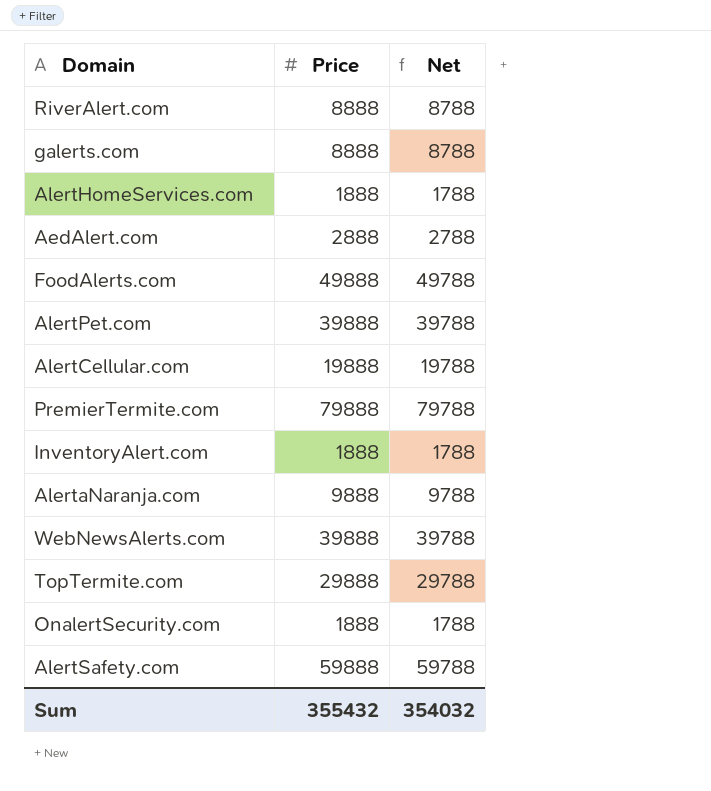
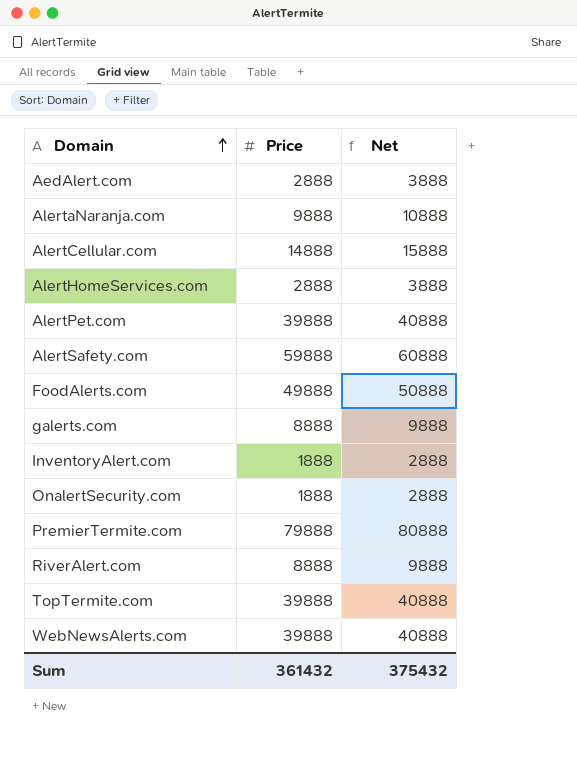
row order: none -> Domain ascending
column Net | formula: [Price] - 100 -> [Price] + 1000
AlertCellular.com | Price: 19888 -> 14888
AlertHomeServices.com | Price: 1888 -> 2888
TopTermite.com | Price: 29888 -> 39888
Sum | Price: 355432 -> 361432
Sum | Net: 354032 -> 375432

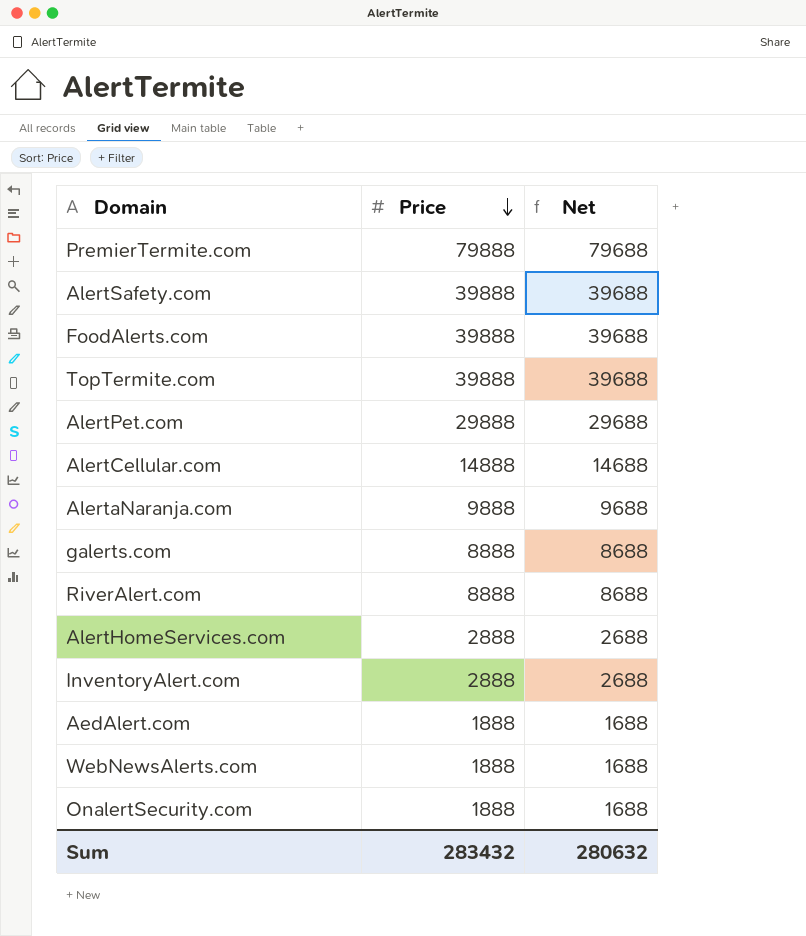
row order: Domain ascending -> Price descending
column Net | formula: [Price] + 1000 -> [Price] - 200
AlertSafety.com | Price: 59888 -> 39888
FoodAlerts.com | Price: 49888 -> 39888
AlertPet.com | Price: 39888 -> 29888
InventoryAlert.com | Price: 1888 -> 2888
AedAlert.com | Price: 2888 -> 1888
WebNewsAlerts.com | Price: 39888 -> 1888
Sum | Price: 361432 -> 283432
Sum | Net: 375432 -> 280632

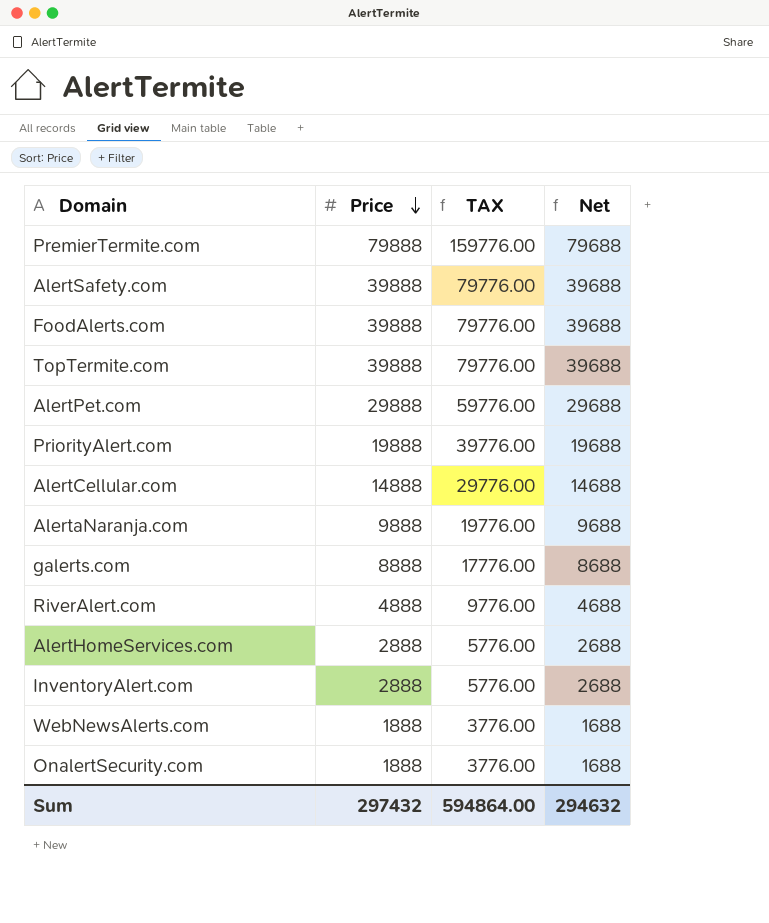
column TAX | formula: none -> [Price] * 2
row AedAlert.com: 1888 | 1688 -> none
row PriorityAlert.com: none -> 19888 | 39776.00 | 19688
RiverAlert.com | Price: 8888 -> 4888
RiverAlert.com | Net: 8688 -> 4688
Sum | Price: 283432 -> 297432
Sum | Net: 280632 -> 294632

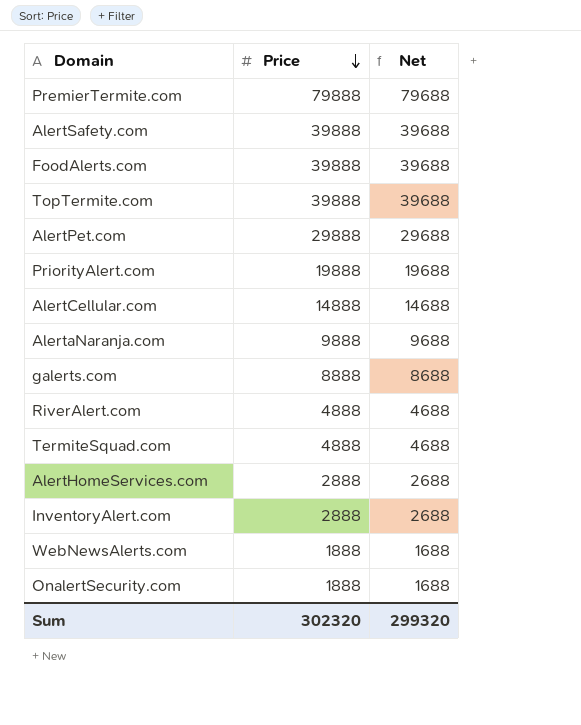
column TAX | formula: [Price] * 2 -> none
row TermiteSquad.com: none -> 4888 | 4688
Sum | Price: 297432 -> 302320
Sum | Net: 294632 -> 299320

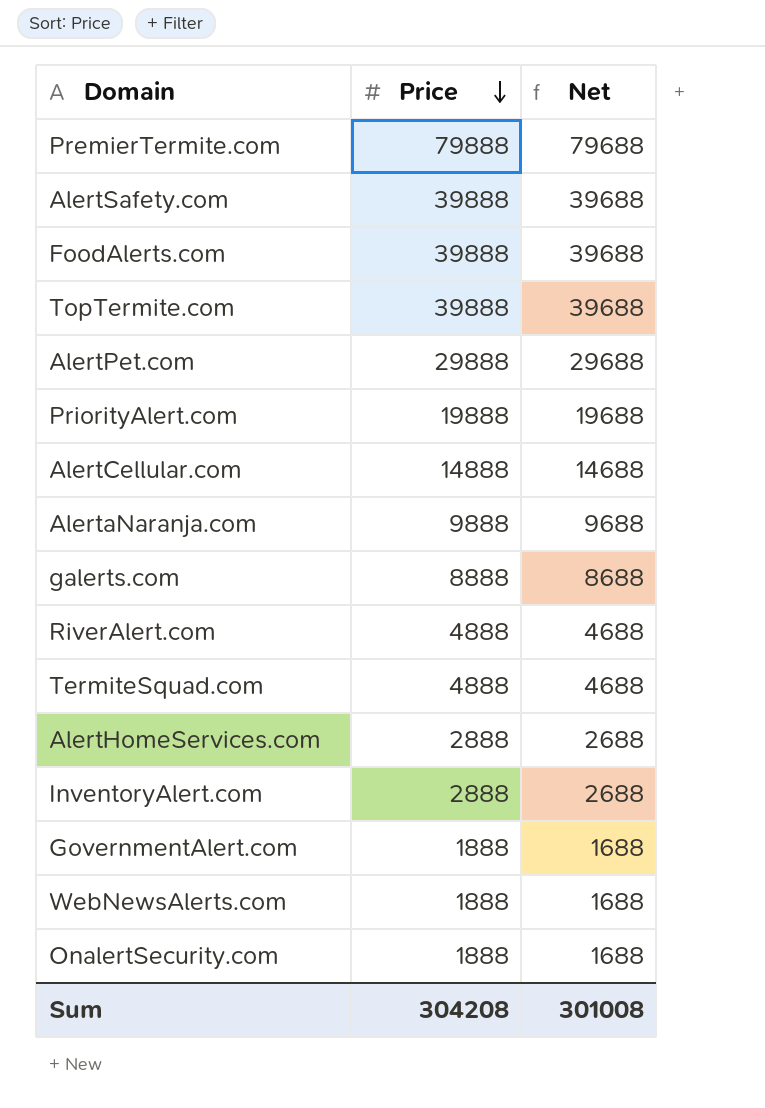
row GovernmentAlert.com: none -> 1888 | 1688
Sum | Price: 302320 -> 304208
Sum | Net: 299320 -> 301008

